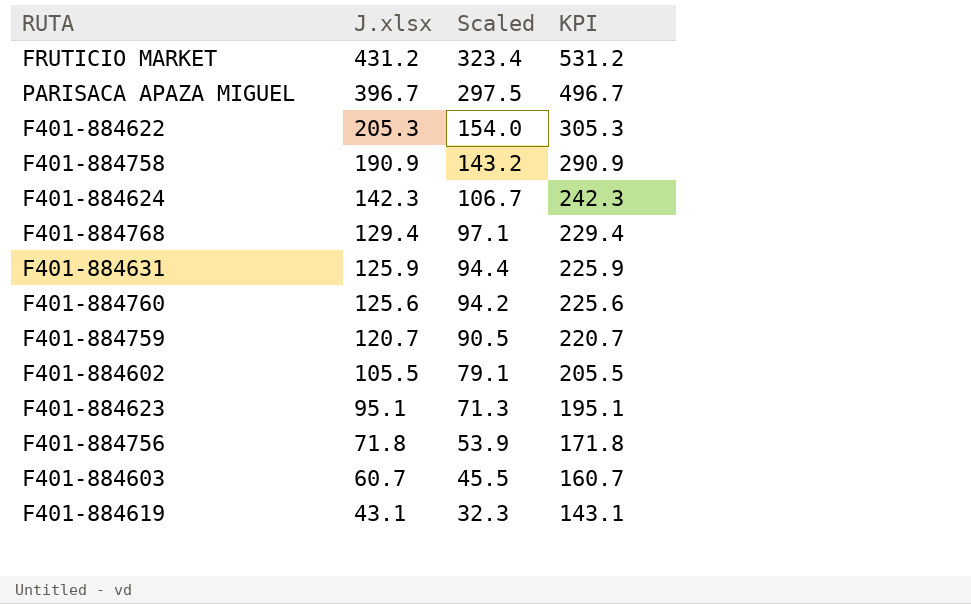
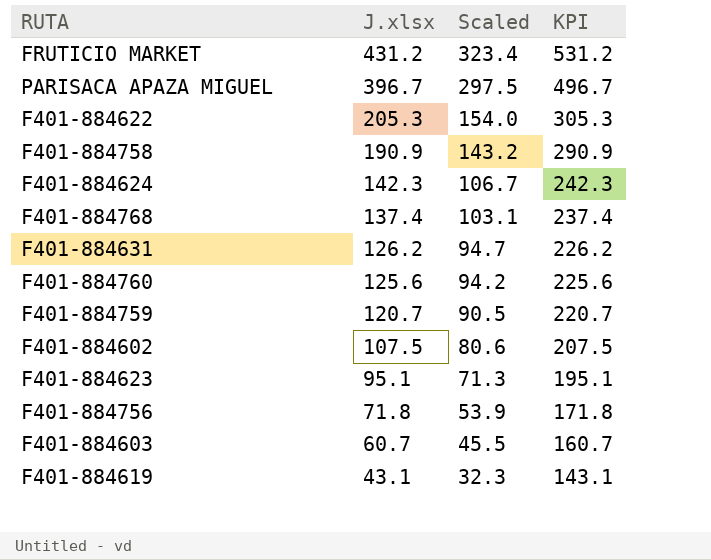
F401-884768 | J.xlsx: 129.4 -> 137.4
F401-884768 | Scaled: 97.1 -> 103.1
F401-884768 | KPI: 229.4 -> 237.4
F401-884631 | J.xlsx: 125.9 -> 126.2
F401-884631 | Scaled: 94.4 -> 94.7
F401-884631 | KPI: 225.9 -> 226.2
F401-884602 | J.xlsx: 105.5 -> 107.5
F401-884602 | Scaled: 79.1 -> 80.6
F401-884602 | KPI: 205.5 -> 207.5

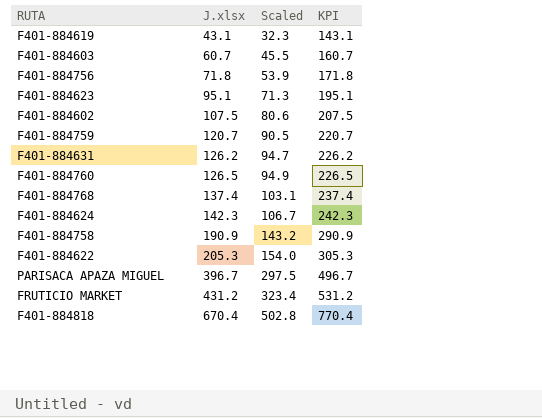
row order: J.xlsx descending -> J.xlsx ascending
F401-884760 | J.xlsx: 125.6 -> 126.5
F401-884760 | Scaled: 94.2 -> 94.9
F401-884760 | KPI: 225.6 -> 226.5
row F401-884818: none -> 670.4 | 502.8 | 770.4

